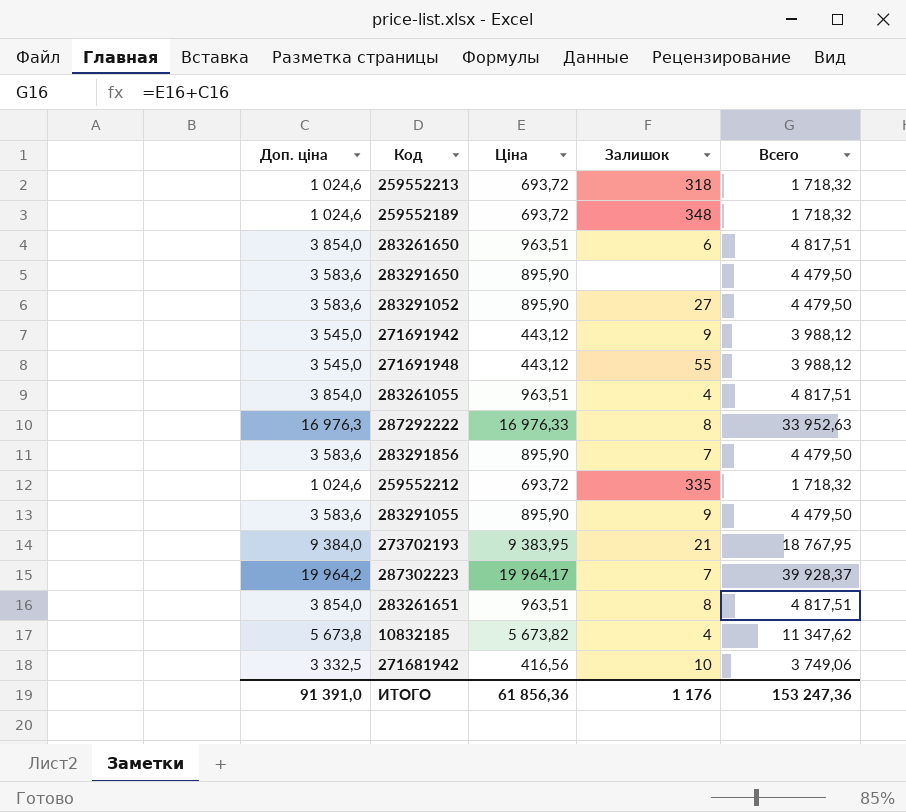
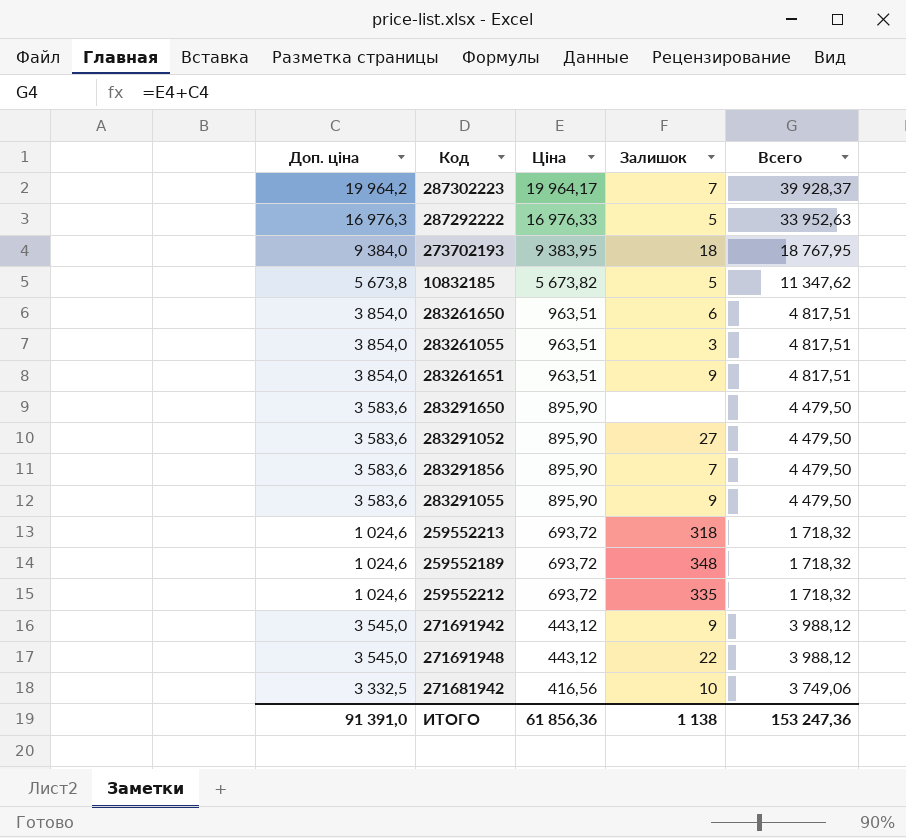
row order: none -> Ціна descending
287292222 | Залишок: 8 -> 5
273702193 | Залишок: 21 -> 18
10832185 | Залишок: 4 -> 5
283261055 | Залишок: 4 -> 3
283261651 | Залишок: 8 -> 9
271691948 | Залишок: 55 -> 22
ИТОГО | Залишок: 1 176 -> 1 138

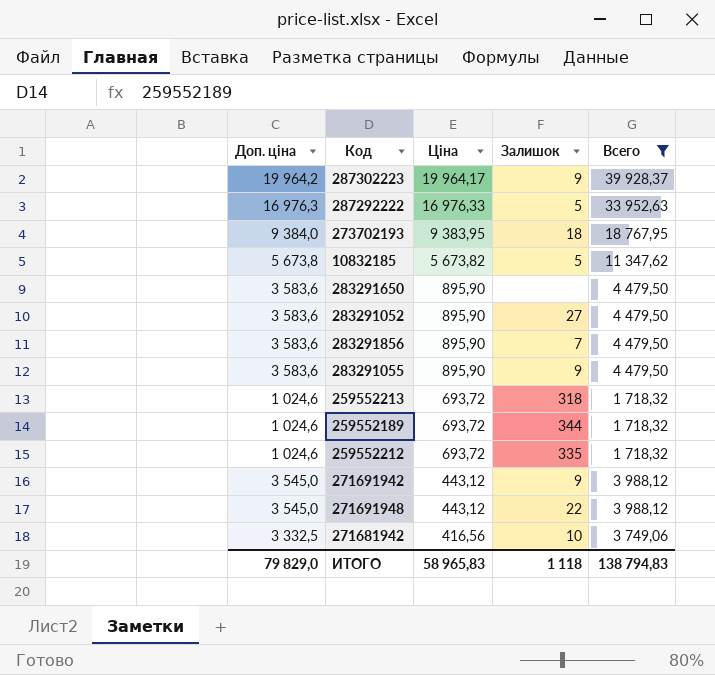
filter: none -> Всего != 4 817,51
287302223 | Залишок: 7 -> 9
259552189 | Залишок: 348 -> 344
ИТОГО | Доп. ціна: 91 391,0 -> 79 829,0
ИТОГО | Ціна: 61 856,36 -> 58 965,83
ИТОГО | Залишок: 1 138 -> 1 118
ИТОГО | Всего: 153 247,36 -> 138 794,83

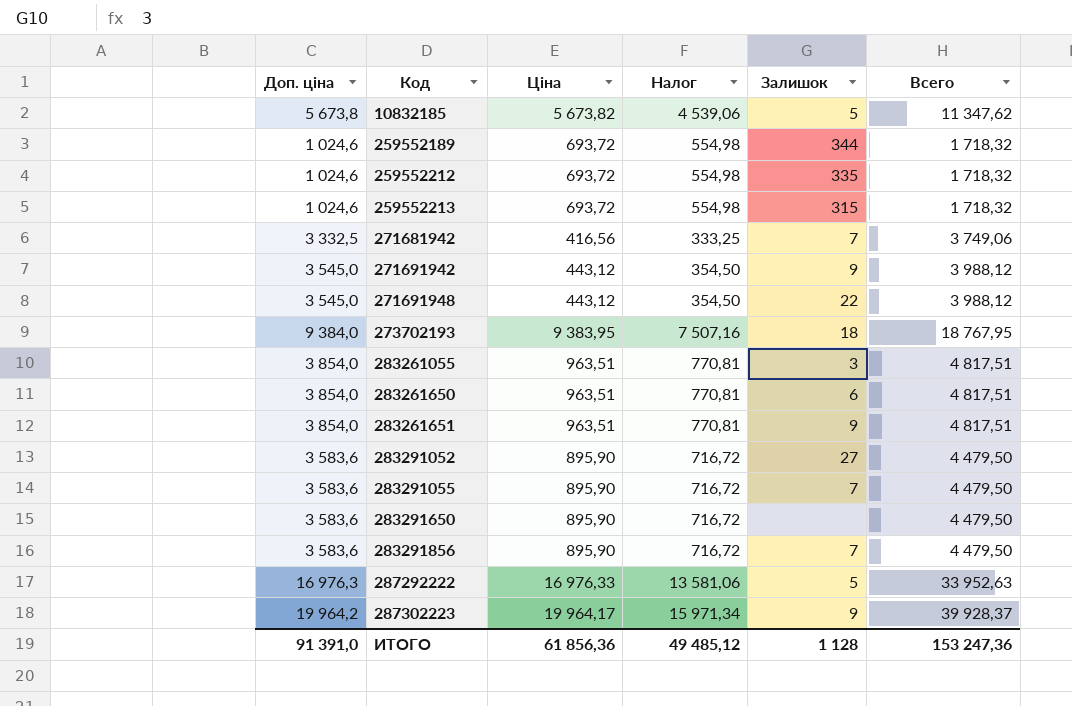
filter: Всего != 4 817,51 -> none
row order: Ціна descending -> Код ascending
column Налог | formula: none -> [Ціна] * 0,8
259552213 | Залишок: 318 -> 315
271681942 | Залишок: 10 -> 7
283291055 | Залишок: 9 -> 7
ИТОГО | Доп. ціна: 79 829,0 -> 91 391,0
ИТОГО | Ціна: 58 965,83 -> 61 856,36
ИТОГО | Залишок: 1 118 -> 1 128
ИТОГО | Всего: 138 794,83 -> 153 247,36

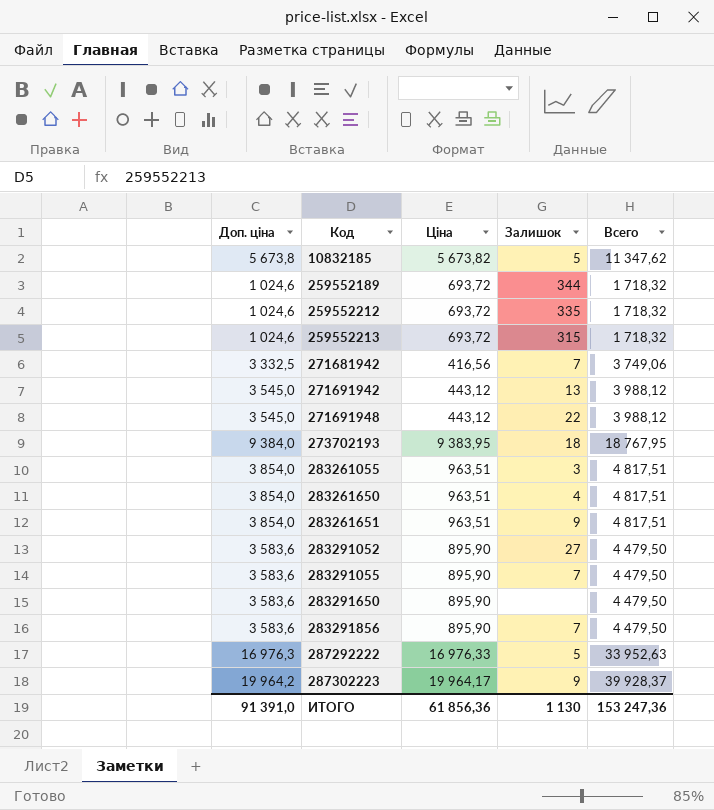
column Налог | formula: [Ціна] * 0,8 -> none
271691942 | Залишок: 9 -> 13
283261650 | Залишок: 6 -> 4
ИТОГО | Залишок: 1 128 -> 1 130

